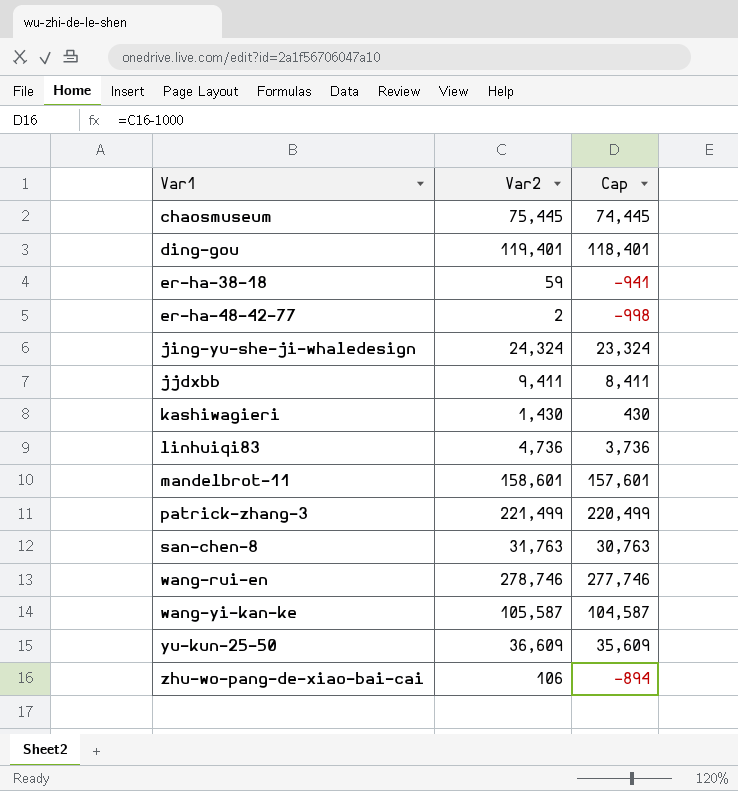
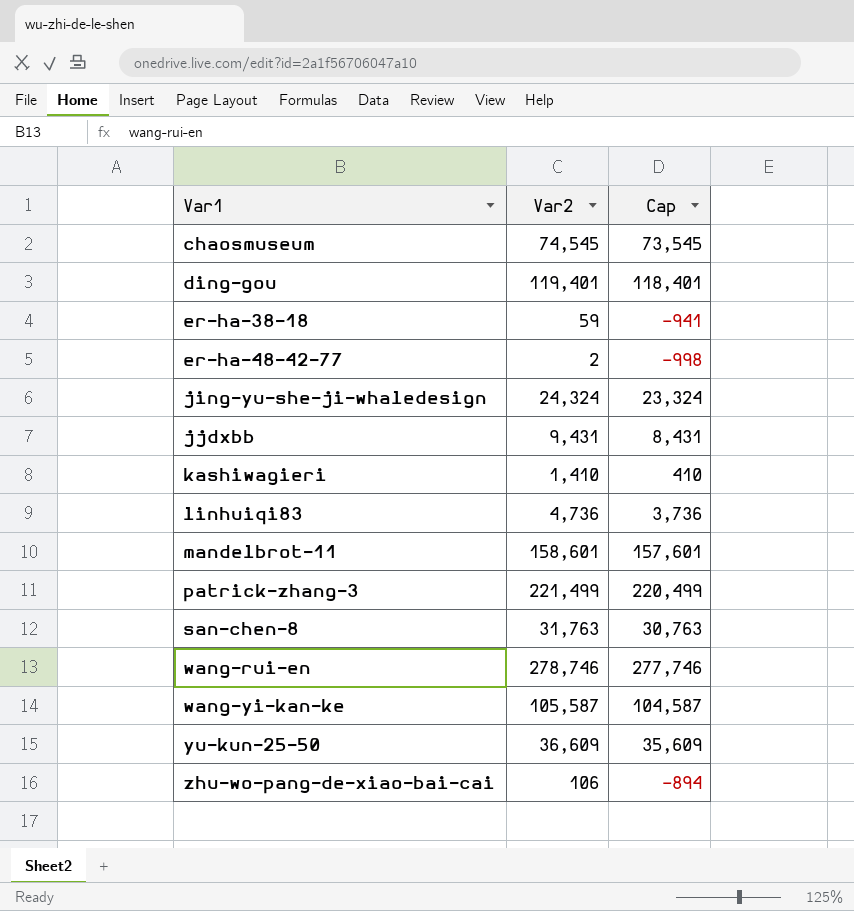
chaosmuseum | Var2: 75,445 -> 74,545
chaosmuseum | Cap: 74,445 -> 73,545
jjdxbb | Var2: 9,411 -> 9,431
jjdxbb | Cap: 8,411 -> 8,431
kashiwagieri | Var2: 1,430 -> 1,410
kashiwagieri | Cap: 430 -> 410

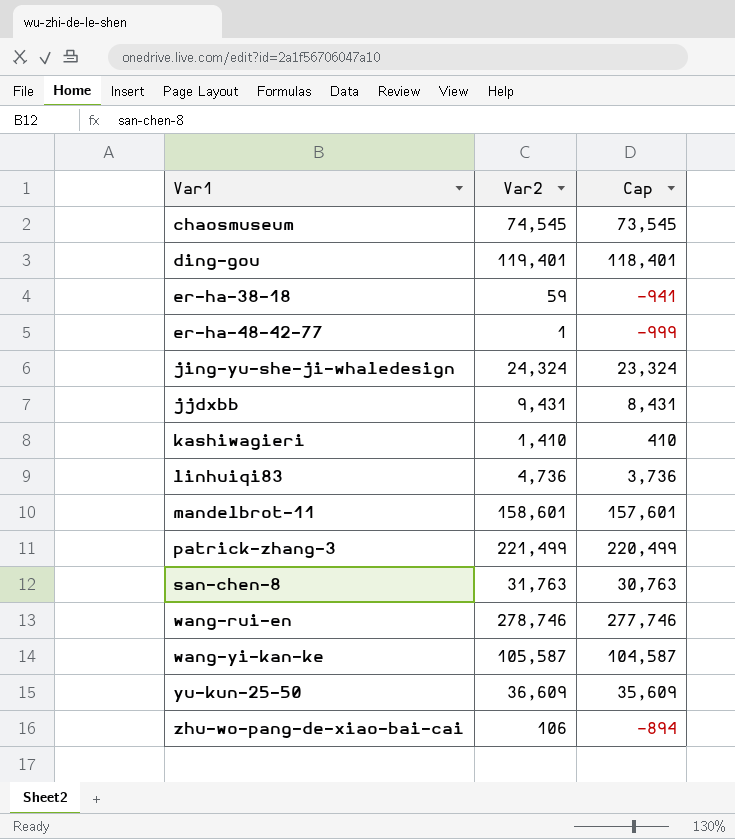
er-ha-48-42-77 | Var2: 2 -> 1
er-ha-48-42-77 | Cap: -998 -> -999

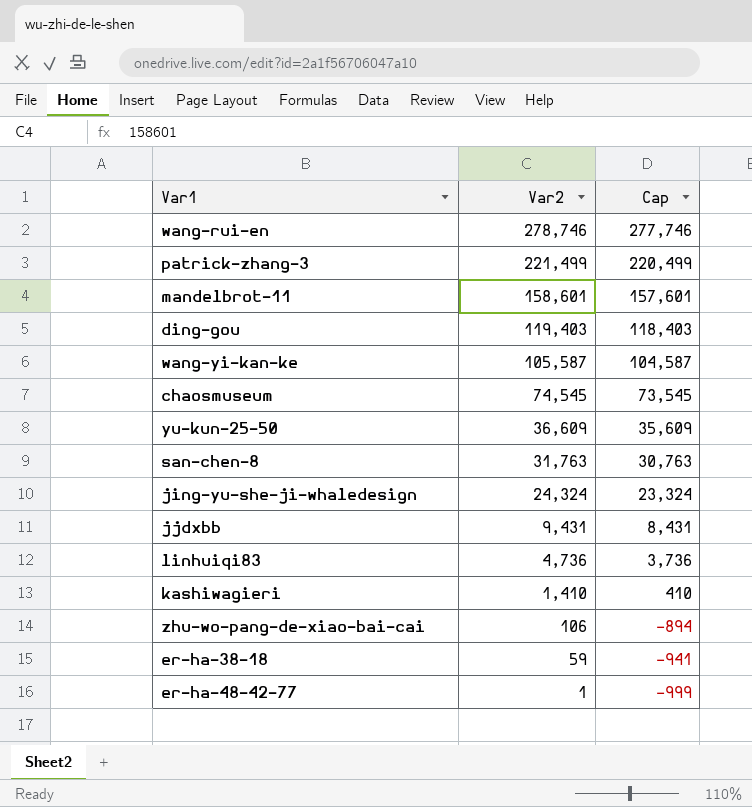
row order: Var1 ascending -> Var2 descending
ding-gou | Var2: 119,401 -> 119,403
ding-gou | Cap: 118,401 -> 118,403

